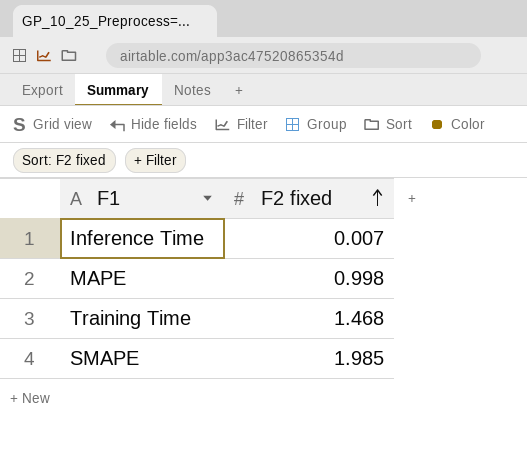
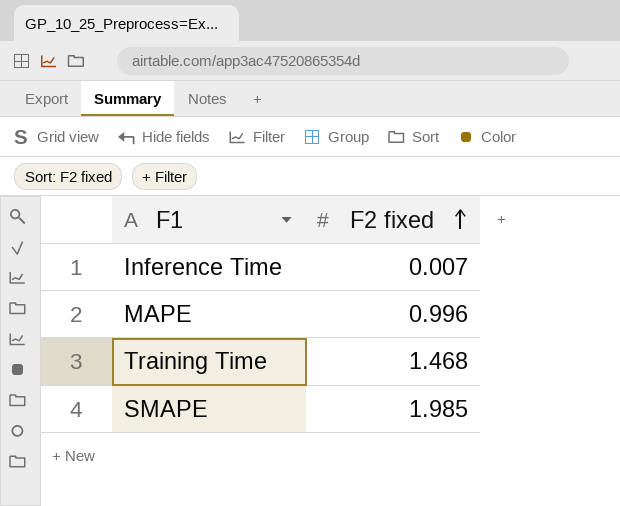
MAPE | F2 fixed: 0.998 -> 0.996

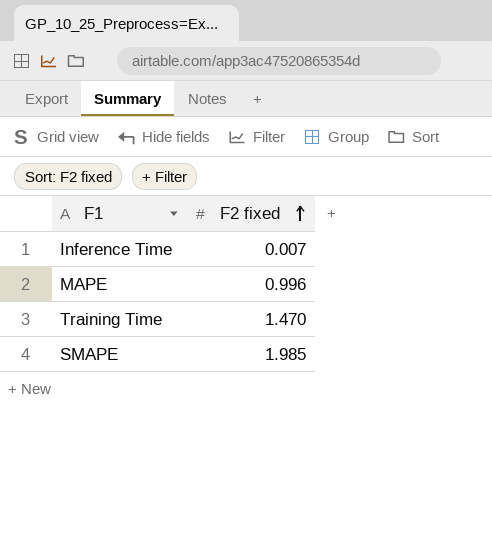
Training Time | F2 fixed: 1.468 -> 1.470

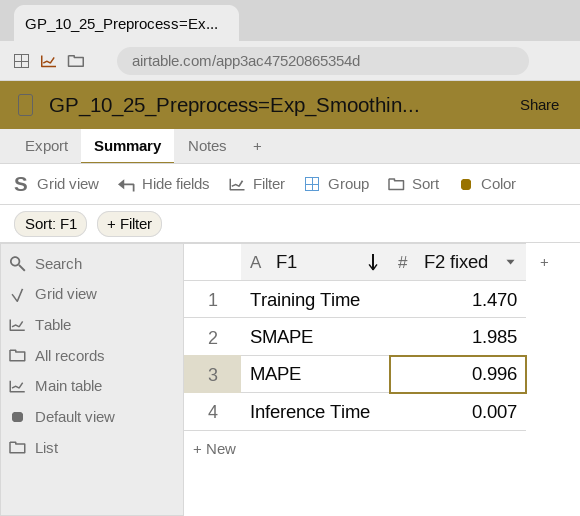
row order: F2 fixed ascending -> F1 descending

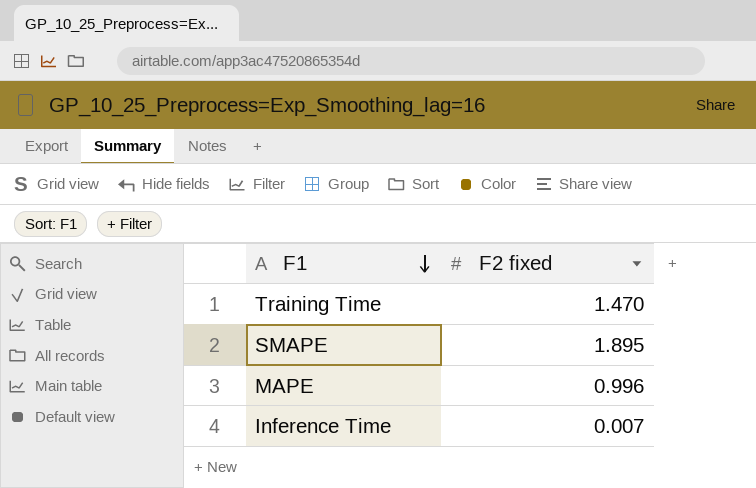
SMAPE | F2 fixed: 1.985 -> 1.895

